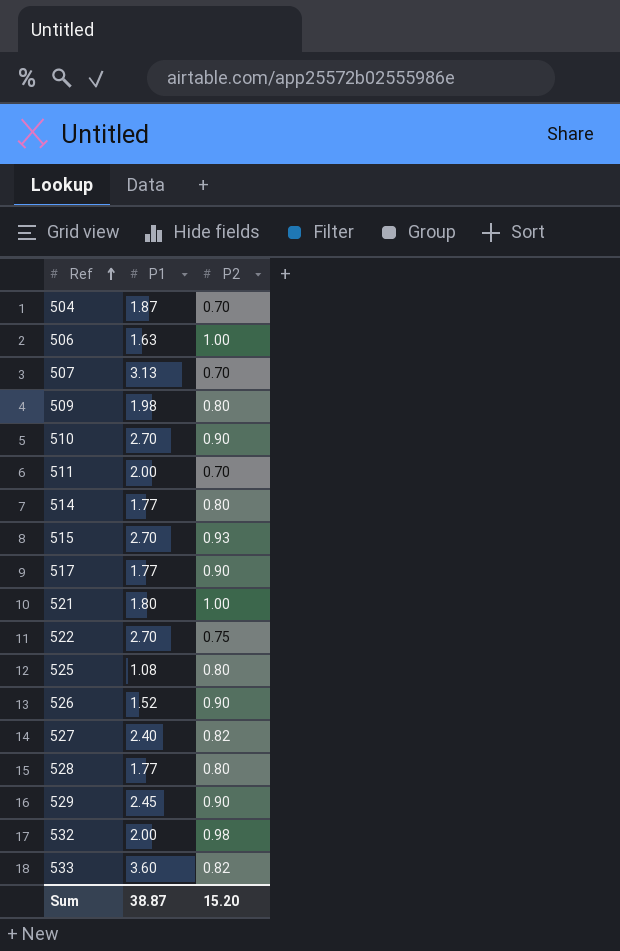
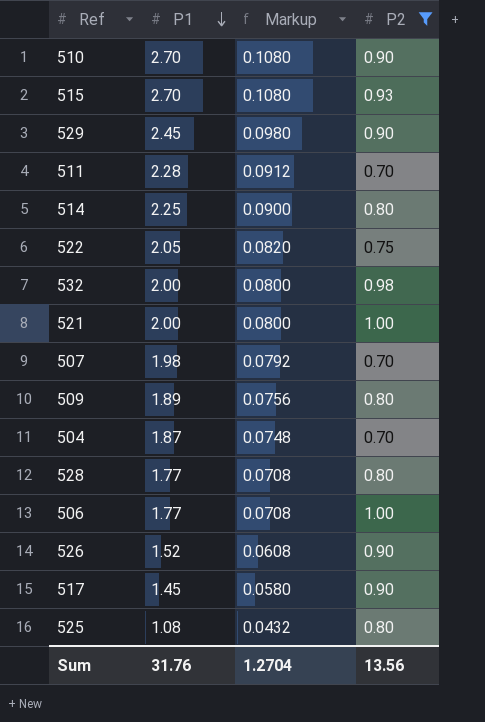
filter: none -> P2 != 0.82
row order: Ref ascending -> P1 descending
column Markup | formula: none -> [P1] * 0.04
511 | P1: 2.00 -> 2.28
514 | P1: 1.77 -> 2.25
522 | P1: 2.70 -> 2.05
521 | P1: 1.80 -> 2.00
507 | P1: 3.13 -> 1.98
509 | P1: 1.98 -> 1.89
506 | P1: 1.63 -> 1.77
517 | P1: 1.77 -> 1.45
Sum | P1: 38.87 -> 31.76
Sum | P2: 15.20 -> 13.56

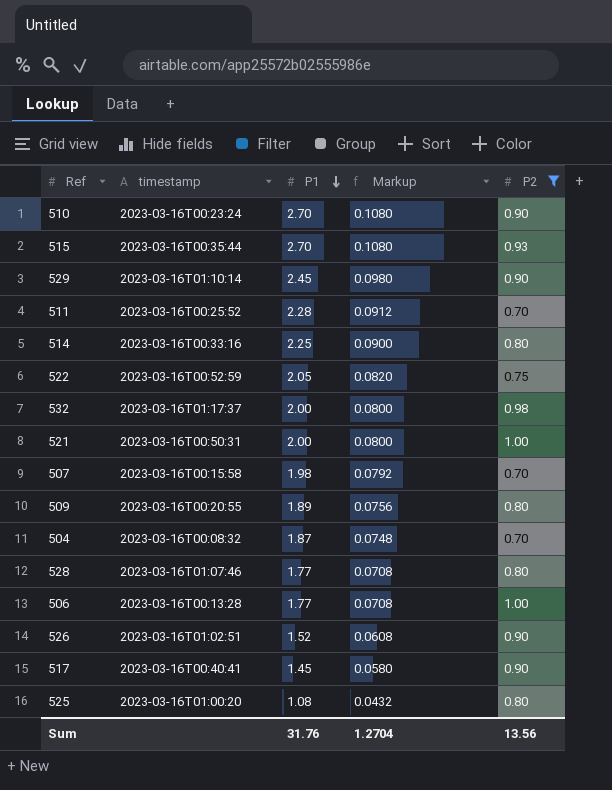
column timestamp | position: none -> 2

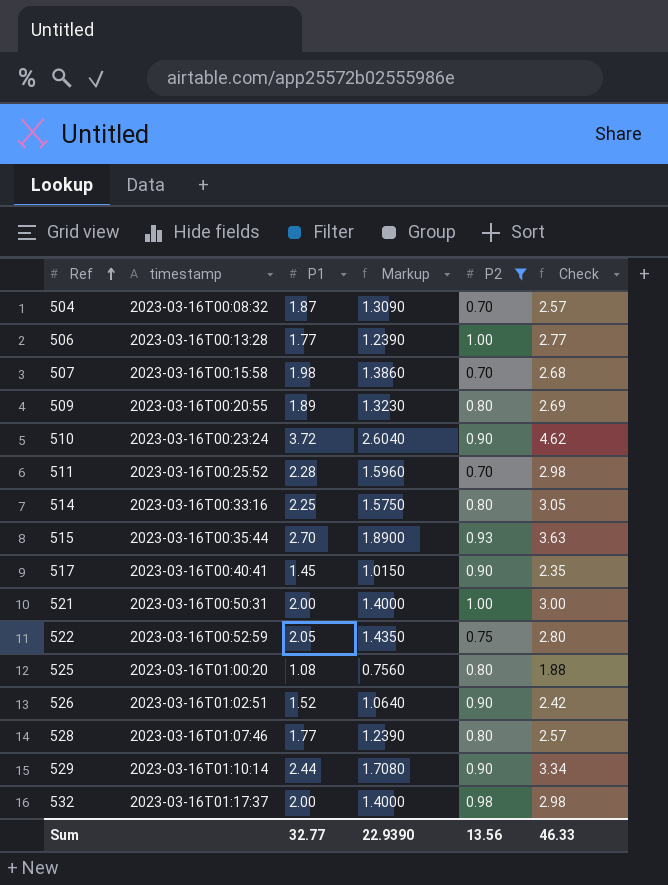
row order: P1 descending -> Ref ascending
column Markup | formula: [P1] * 0.04 -> [P1] * 0.7
column Check | formula: none -> [P1] + [P2]
510 | P1: 2.70 -> 3.72
529 | P1: 2.45 -> 2.44
Sum | P1: 31.76 -> 32.77
Sum | Markup: 1.2704 -> 22.9390

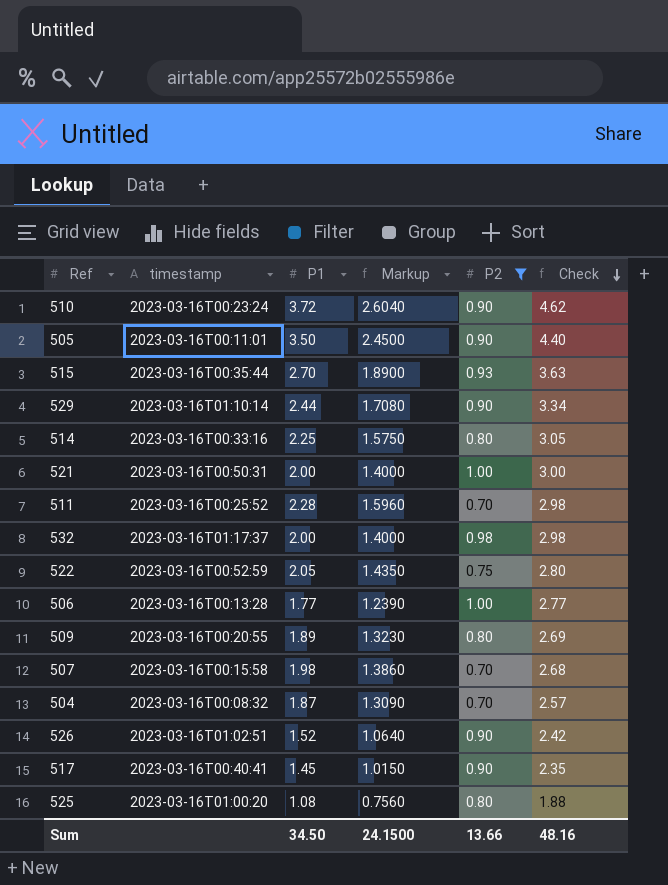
row order: Ref ascending -> Check descending
row 528: 2023-03-16T01:07:46 | 1.77 | 1.2390 | 0.80 | 2.57 -> none
row 505: none -> 2023-03-16T00:11:01 | 3.50 | 2.4500 | 0.90 | 4.40
Sum | P1: 32.77 -> 34.50
Sum | Markup: 22.9390 -> 24.1500
Sum | P2: 13.56 -> 13.66
Sum | Check: 46.33 -> 48.16

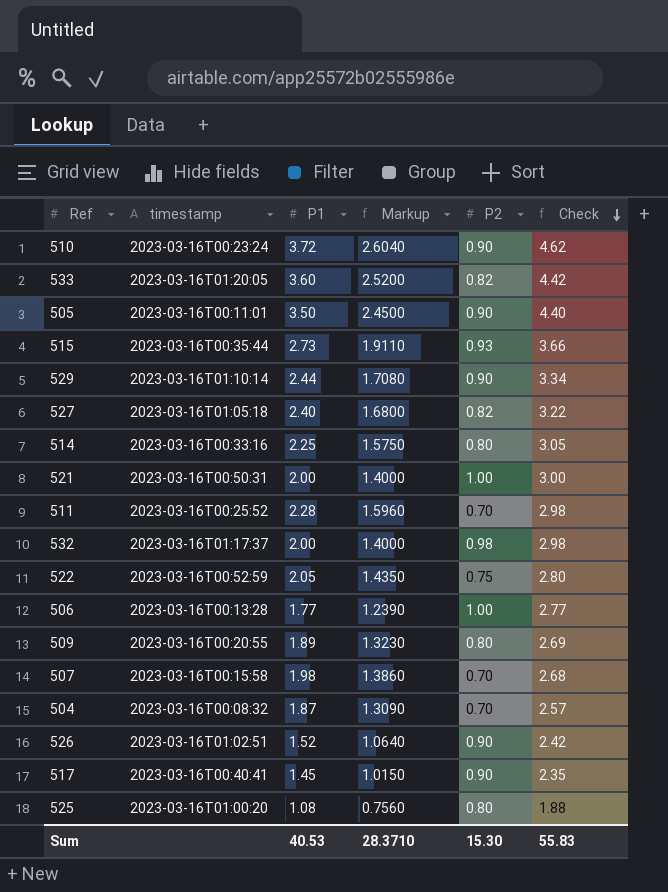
filter: P2 != 0.82 -> none
515 | P1: 2.70 -> 2.73
515 | Markup: 1.8900 -> 1.9110
515 | Check: 3.63 -> 3.66
Sum | P1: 34.50 -> 40.53
Sum | Markup: 24.1500 -> 28.3710
Sum | P2: 13.66 -> 15.30
Sum | Check: 48.16 -> 55.83

